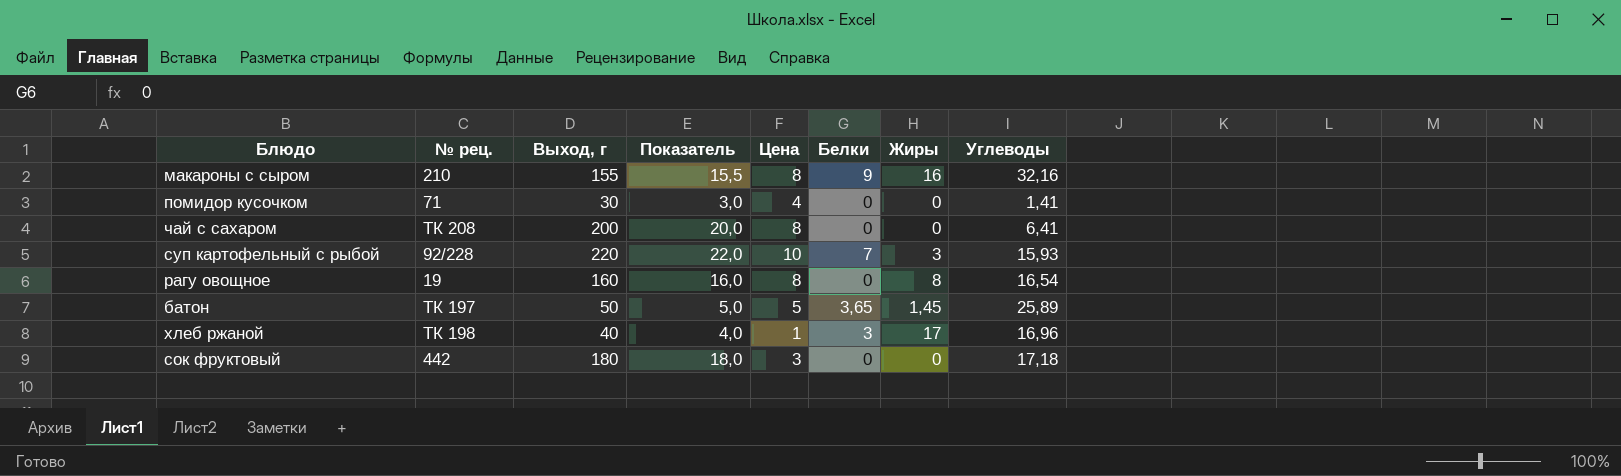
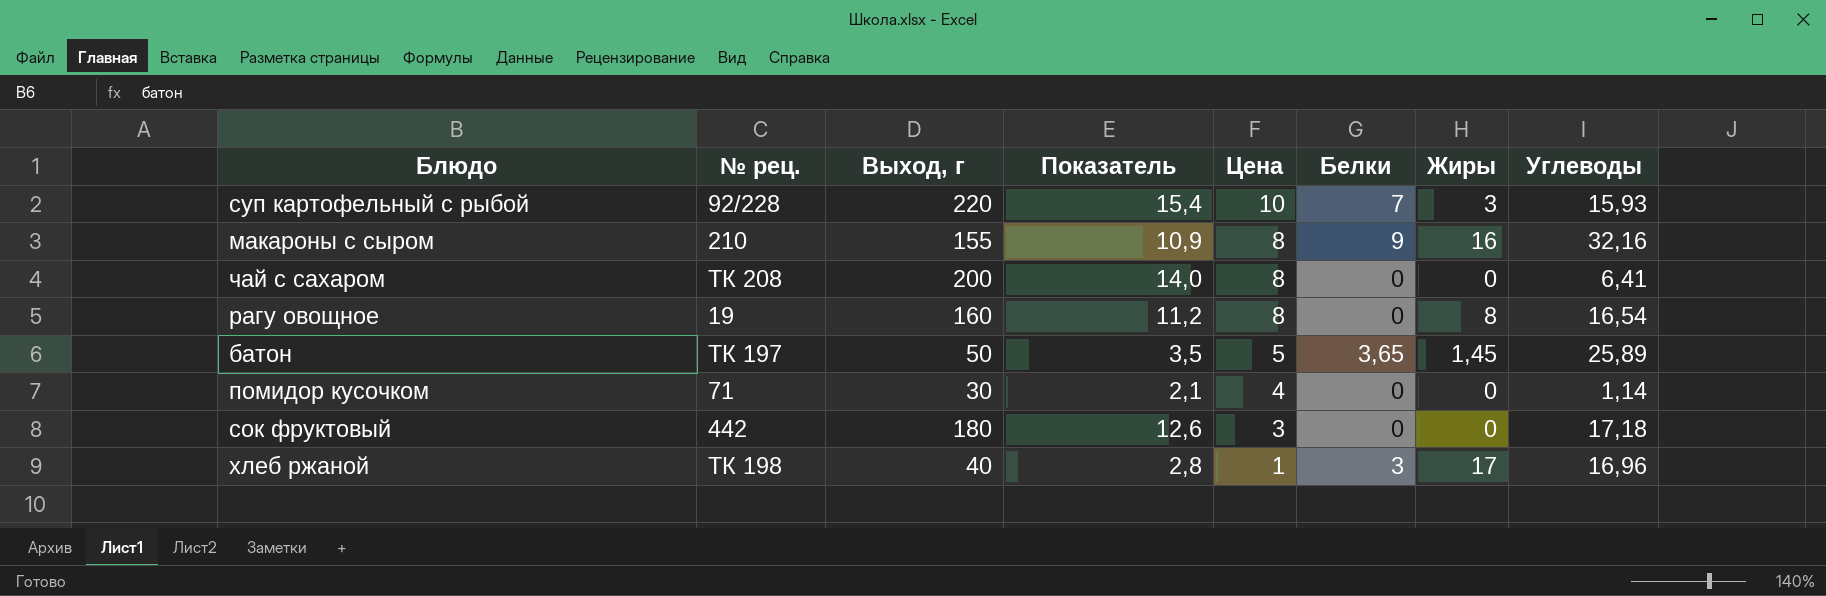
row order: none -> Цена descending
column Показатель | formula: [Выход, г] * 0,1 -> [Выход, г] * 0,07
помидор кусочком | Углеводы: 1,41 -> 1,14

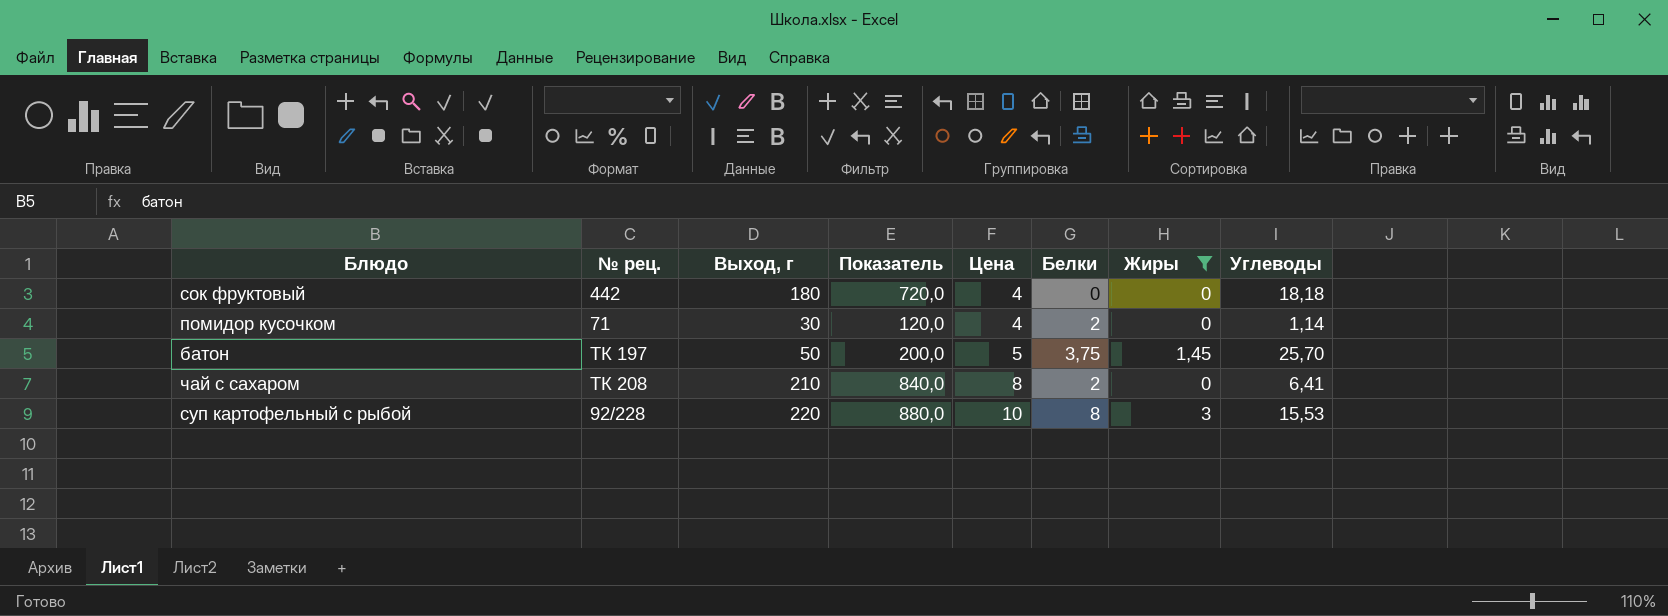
filter: none -> Жиры <= 3
row order: Цена descending -> Цена ascending
column Показатель | formula: [Выход, г] * 0,07 -> [Выход, г] * 4
сок фруктовый | Цена: 3 -> 4
сок фруктовый | Углеводы: 17,18 -> 18,18
помидор кусочком | Белки: 0 -> 2
батон | Белки: 3,65 -> 3,75
батон | Углеводы: 25,89 -> 25,70
чай с сахаром | Выход, г: 200 -> 210
чай с сахаром | Белки: 0 -> 2
суп картофельный с рыбой | Белки: 7 -> 8
суп картофельный с рыбой | Углеводы: 15,93 -> 15,53

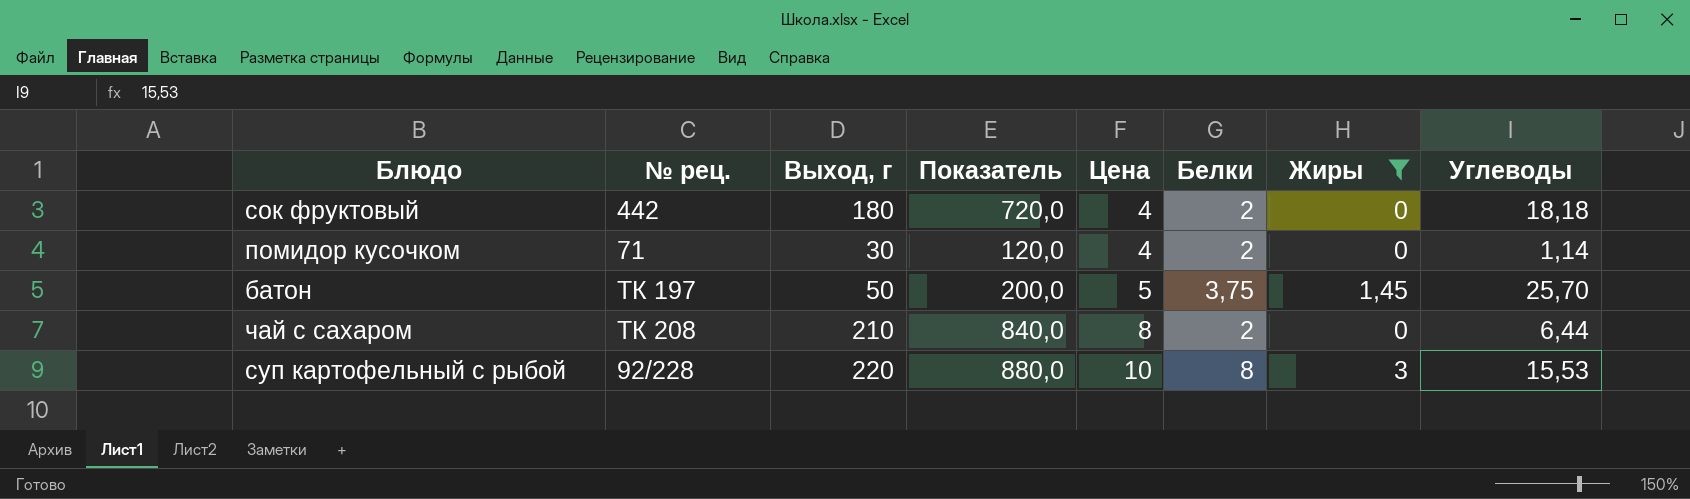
сок фруктовый | Белки: 0 -> 2
чай с сахаром | Углеводы: 6,41 -> 6,44

